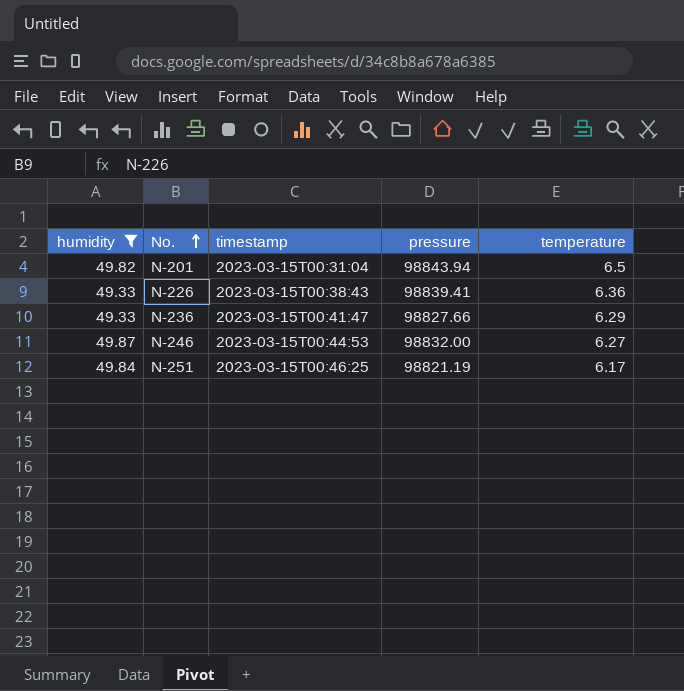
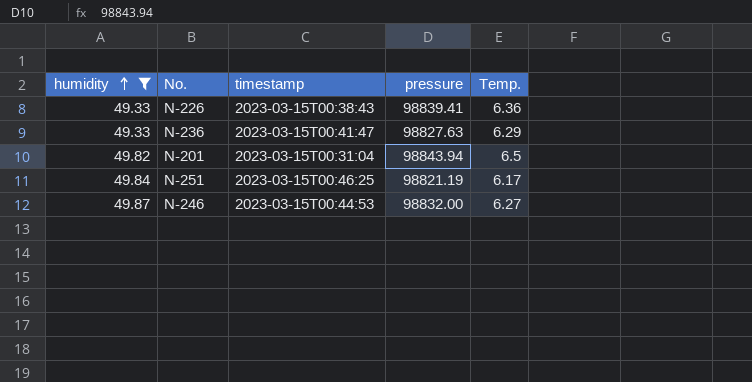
row order: No. ascending -> humidity ascending
column name: temperature -> Temp.
N-236 | pressure: 98827.66 -> 98827.63

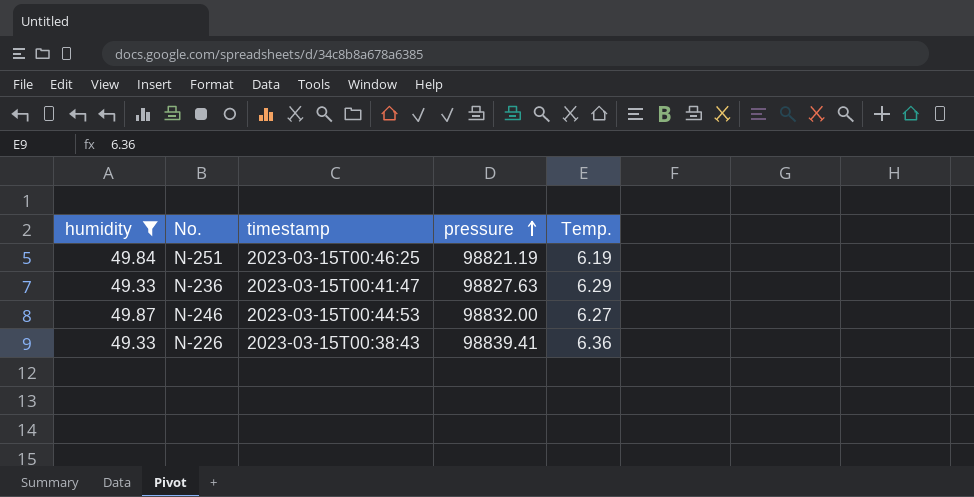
row order: humidity ascending -> pressure ascending
row N-201: 49.82 | 2023-03-15T00:31:04 | 98843.94 | 6.5 -> none
N-251 | Temp.: 6.17 -> 6.19

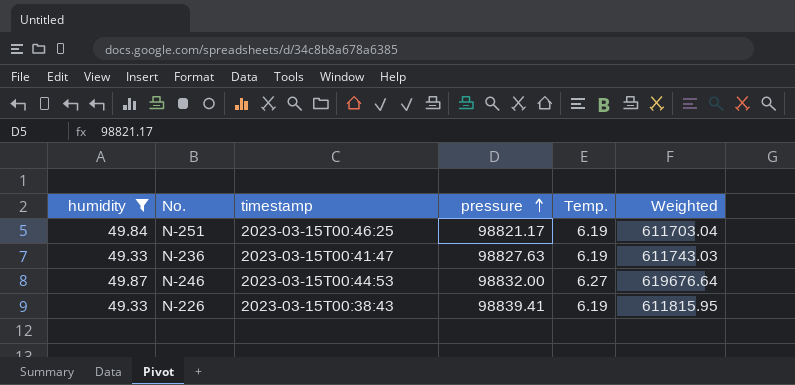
column Weighted | formula: none -> [pressure] * [Temp.]
N-251 | pressure: 98821.19 -> 98821.17
N-236 | Temp.: 6.29 -> 6.19
N-226 | Temp.: 6.36 -> 6.19

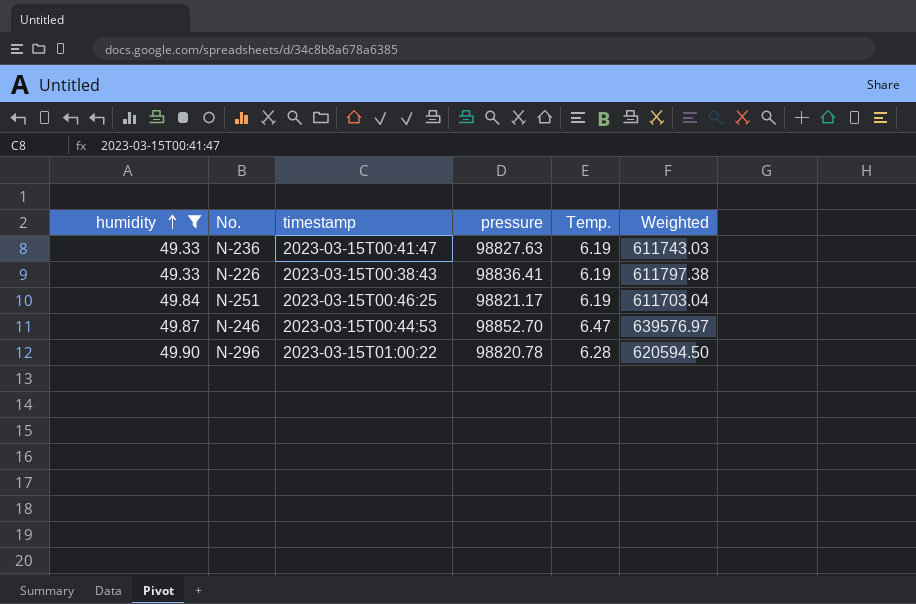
row order: pressure ascending -> humidity ascending
N-226 | pressure: 98839.41 -> 98836.41
N-226 | Weighted: 611815.95 -> 611797.38
N-246 | pressure: 98832.00 -> 98852.70
N-246 | Temp.: 6.27 -> 6.47
N-246 | Weighted: 619676.64 -> 639576.97
row N-296: none -> 49.90 | 2023-03-15T01:00:22 | 98820.78 | 6.28 | 620594.50

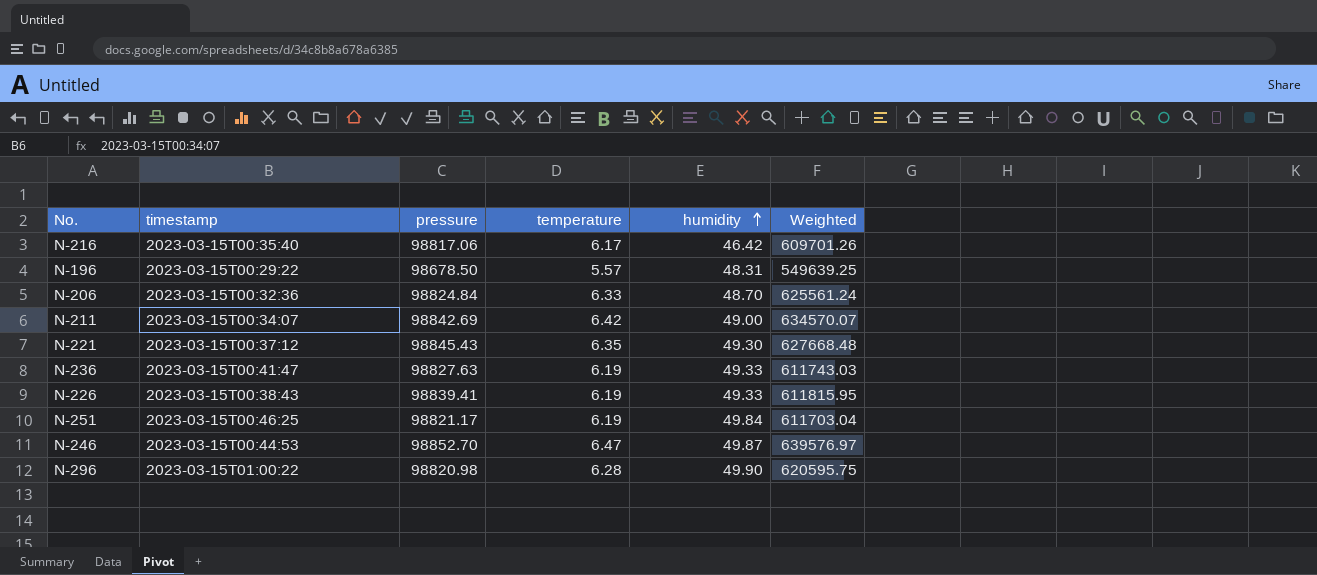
filter: humidity >= 49.33 -> none
column name: Temp. -> temperature
column humidity | position: 1 -> 5
N-226 | pressure: 98836.41 -> 98839.41
N-226 | Weighted: 611797.38 -> 611815.95
N-296 | pressure: 98820.78 -> 98820.98
N-296 | Weighted: 620594.50 -> 620595.75

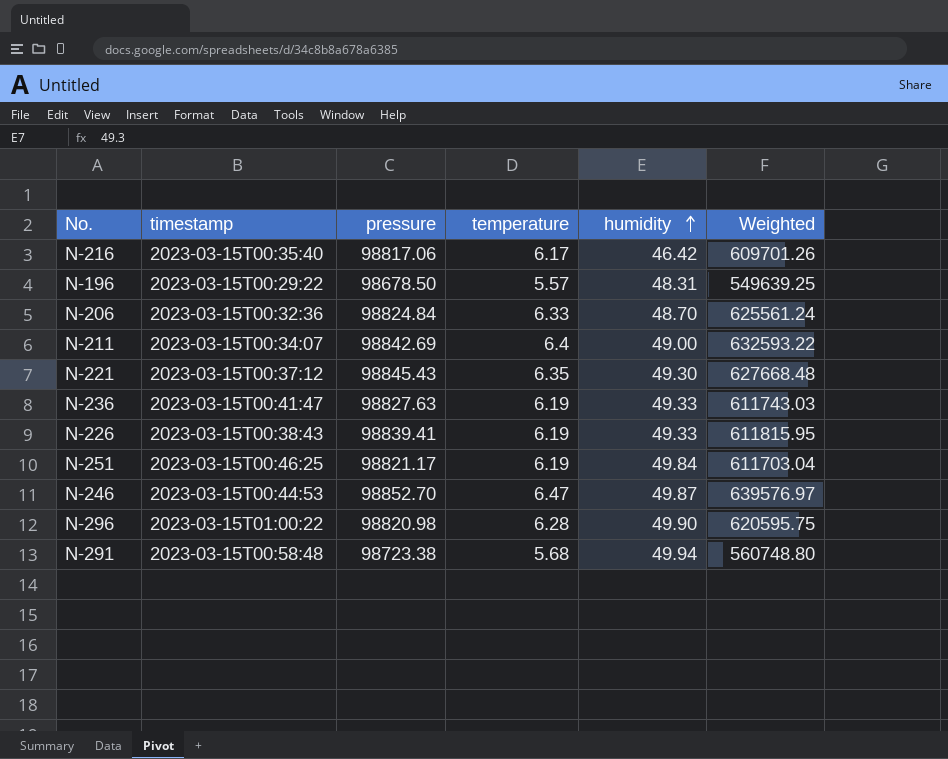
N-211 | temperature: 6.42 -> 6.4
N-211 | Weighted: 634570.07 -> 632593.22
row N-291: none -> 2023-03-15T00:58:48 | 98723.38 | 5.68 | 49.94 | 560748.80

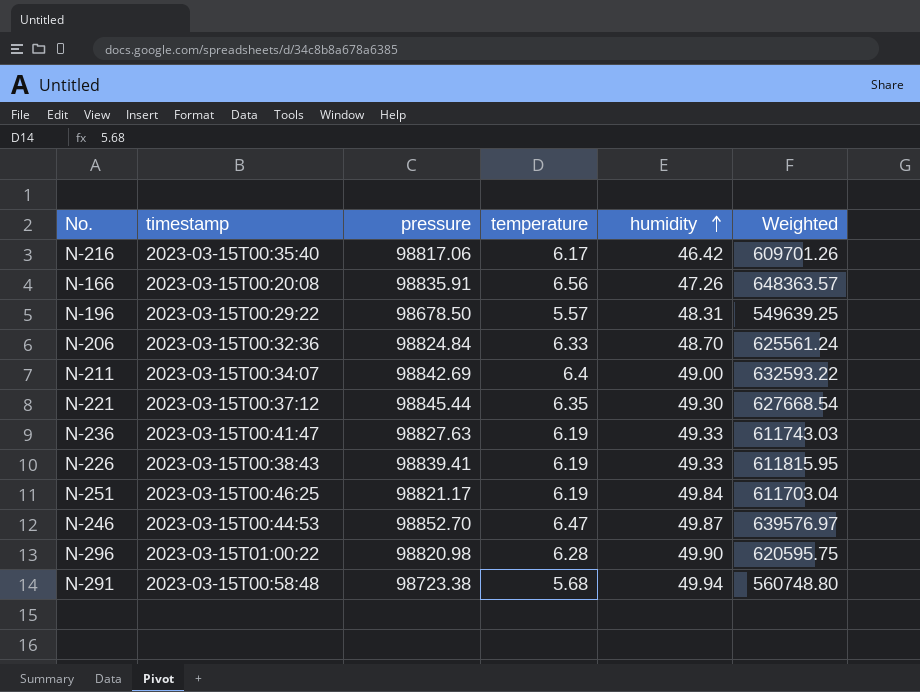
row N-166: none -> 2023-03-15T00:20:08 | 98835.91 | 6.56 | 47.26 | 648363.57
N-221 | pressure: 98845.43 -> 98845.44
N-221 | Weighted: 627668.48 -> 627668.54

